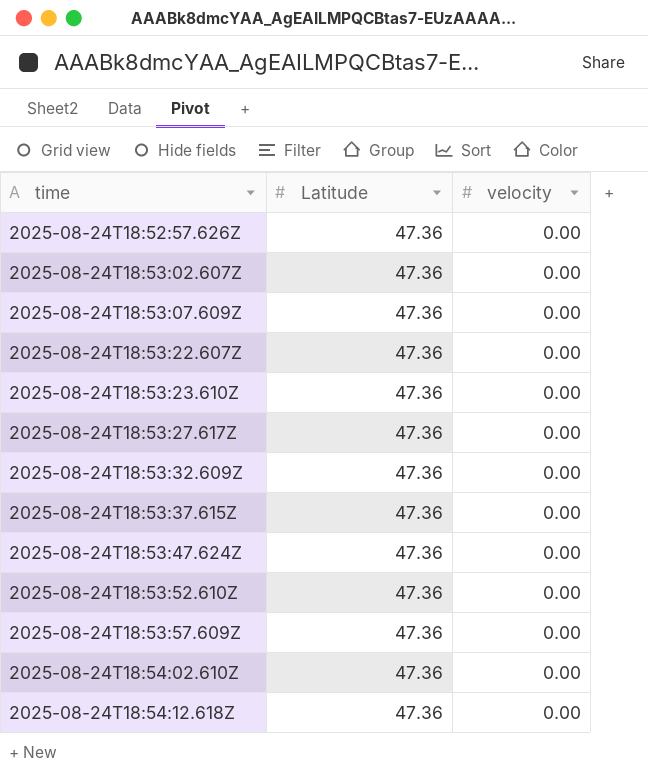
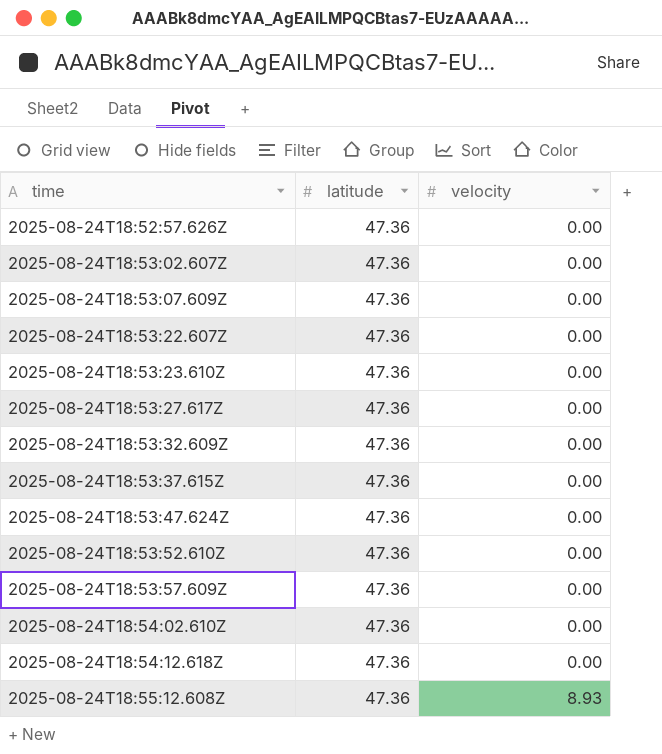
column name: Latitude -> latitude
row 2025-08-24T18:55:12.608Z: none -> 47.36 | 8.93

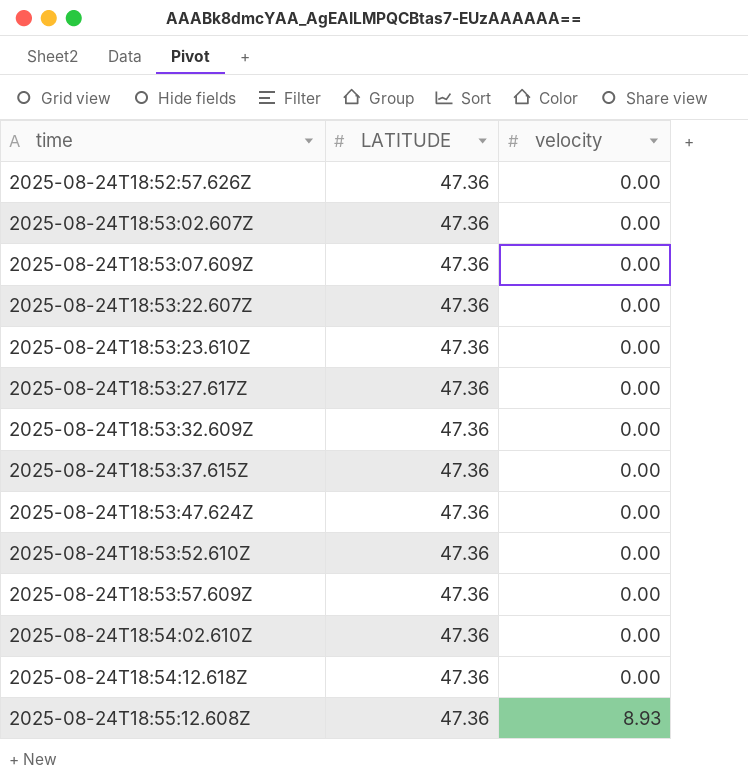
column name: latitude -> LATITUDE

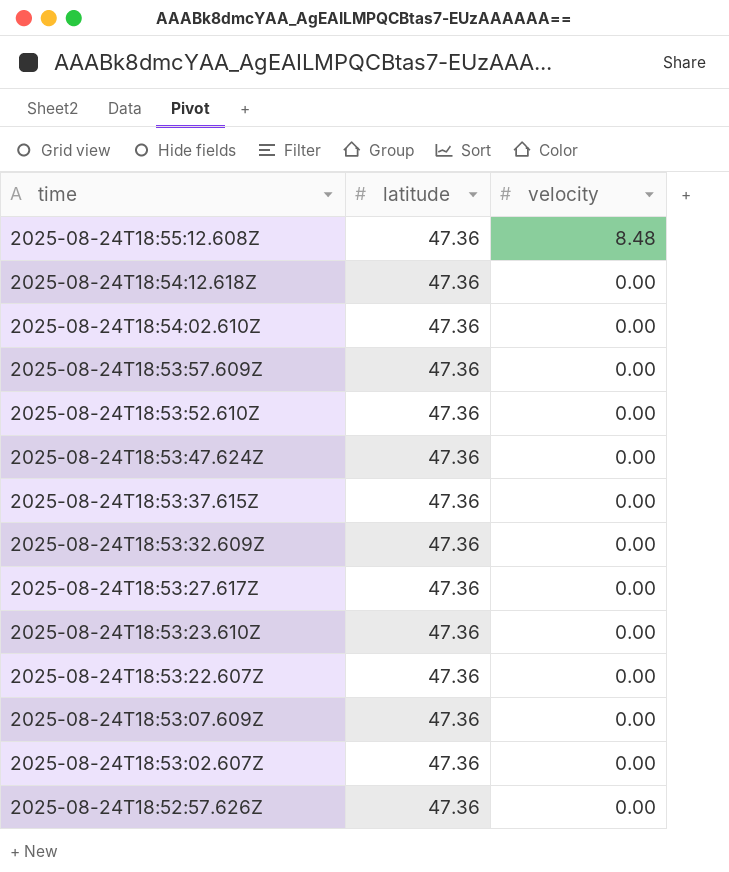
row order: time ascending -> time descending
column name: LATITUDE -> latitude
2025-08-24T18:55:12.608Z | velocity: 8.93 -> 8.48

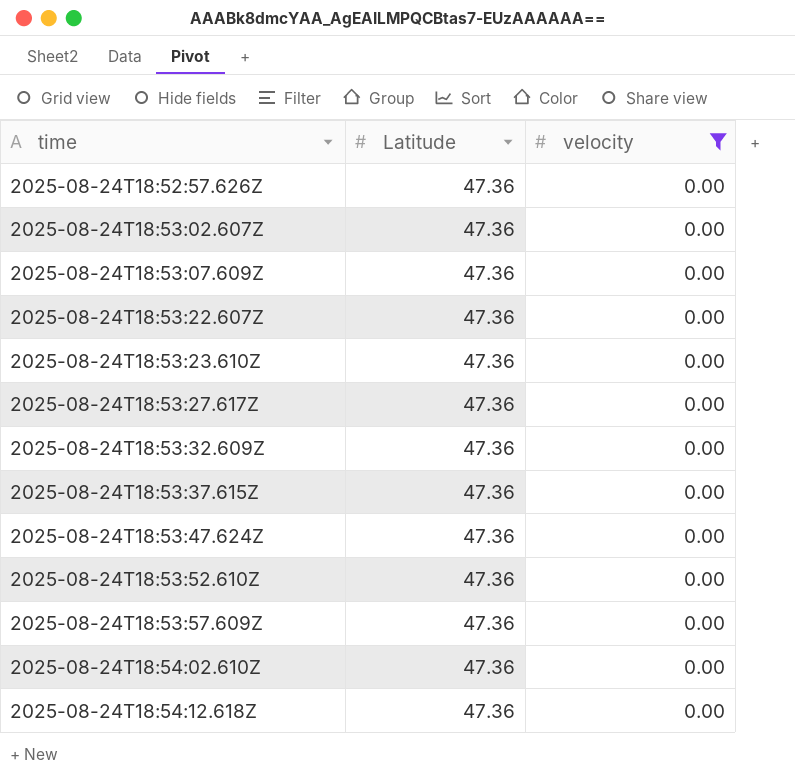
filter: none -> velocity = 0.00
row order: time descending -> time ascending
column name: latitude -> Latitude

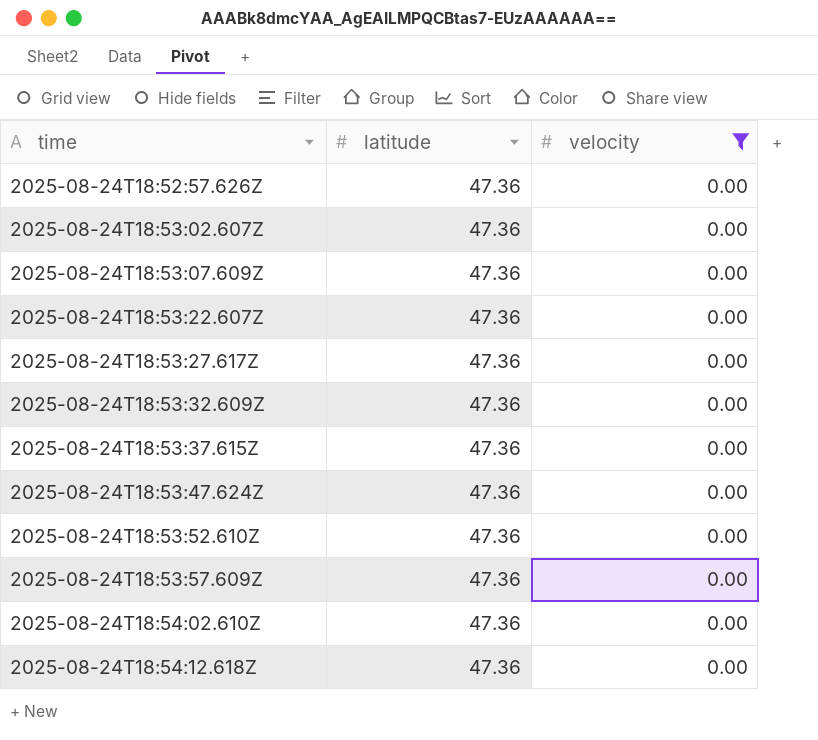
column name: Latitude -> latitude
row 2025-08-24T18:53:23.610Z: 47.36 | 0.00 -> none

